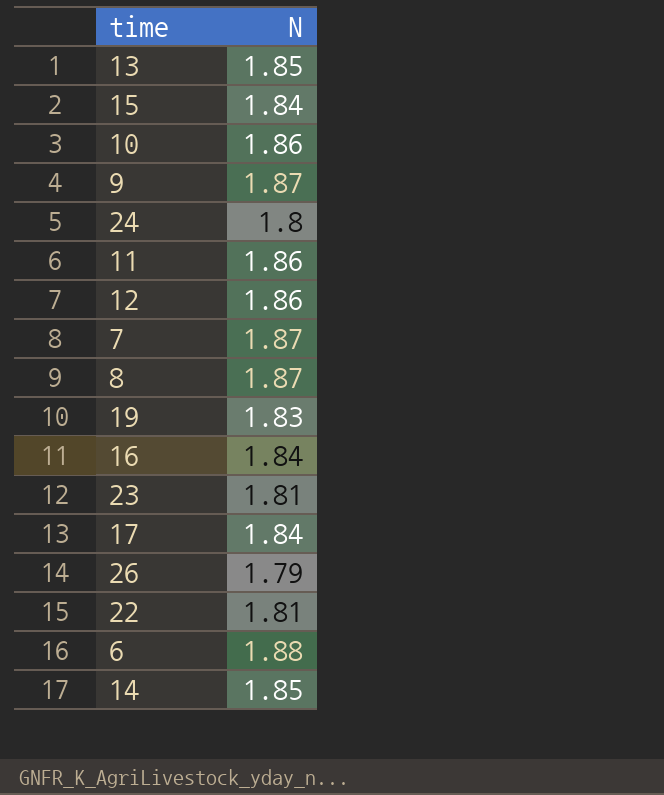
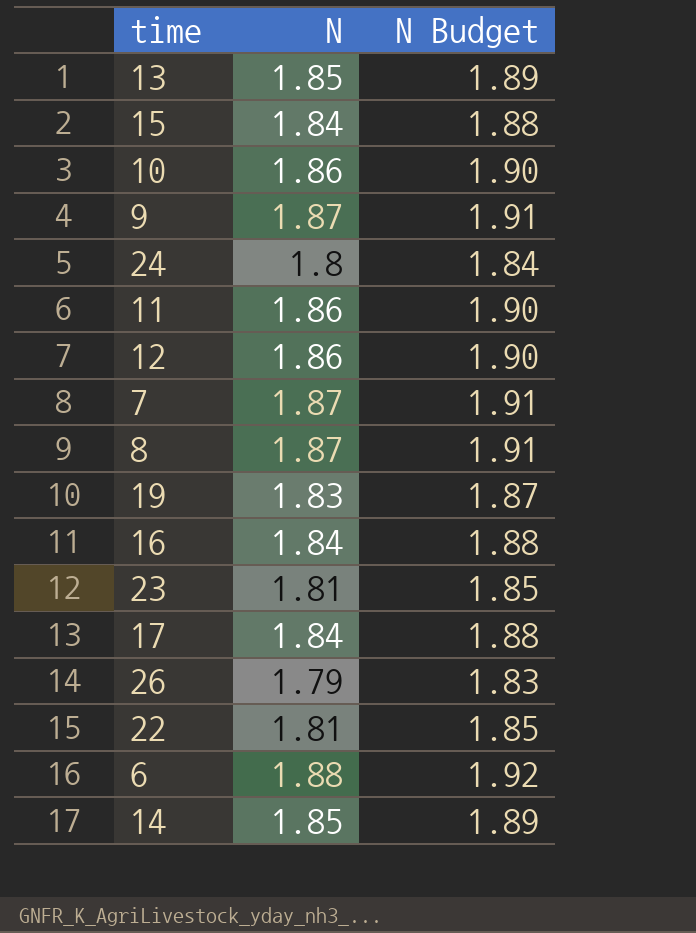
column N Budget | formula: none -> [N] * 1.02

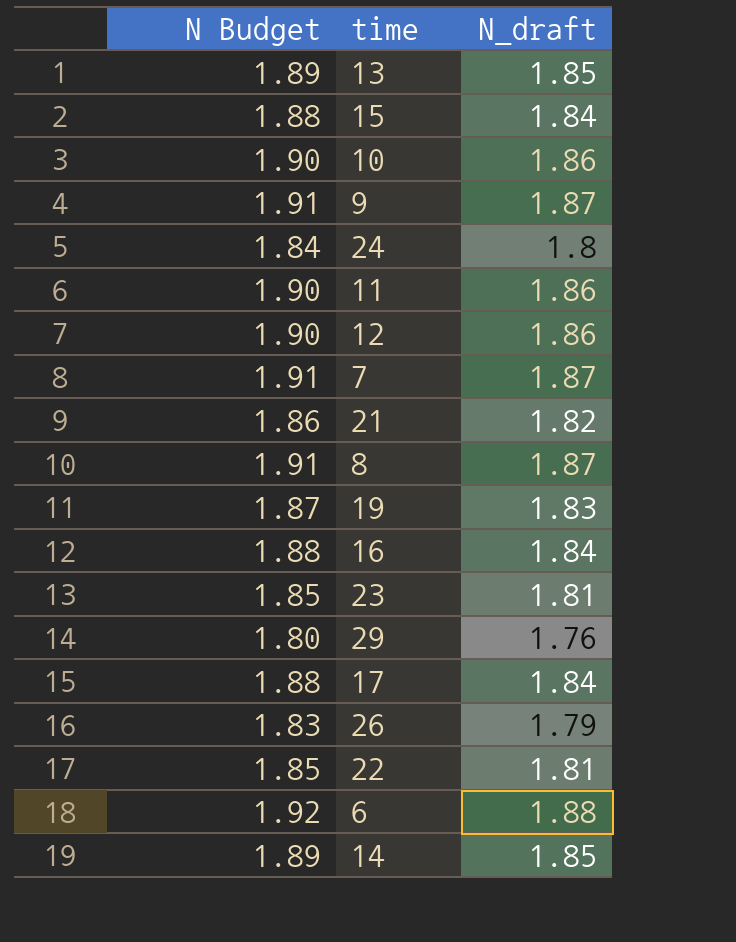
column N Budget | position: 3 -> 1
column name: N -> N_draft
row 21: none -> 1.86 | 1.82
row 29: none -> 1.80 | 1.76

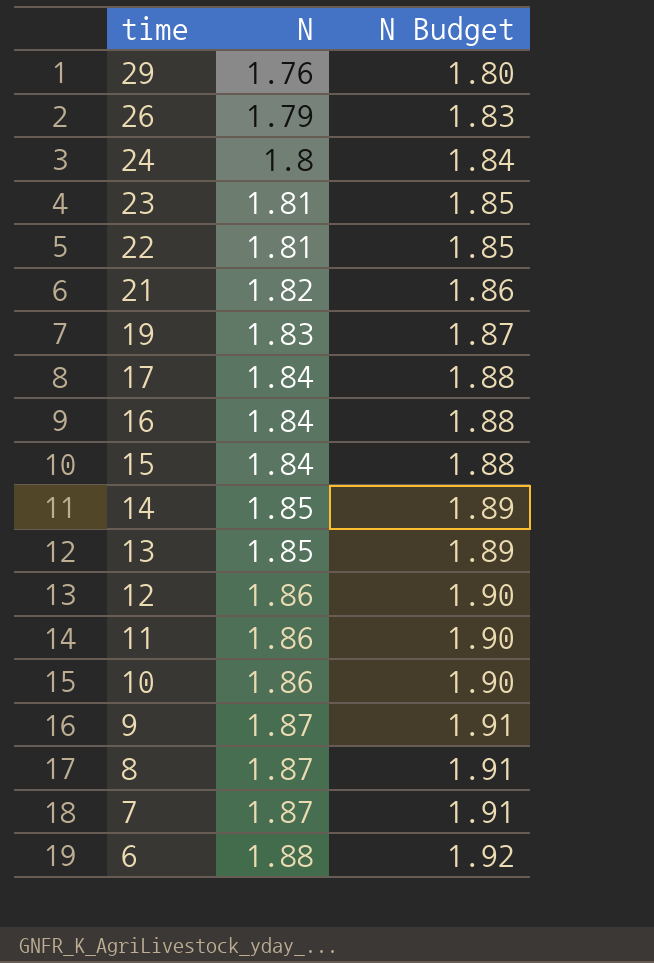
row order: none -> time descending
column name: N_draft -> N
column N Budget | position: 1 -> 3

